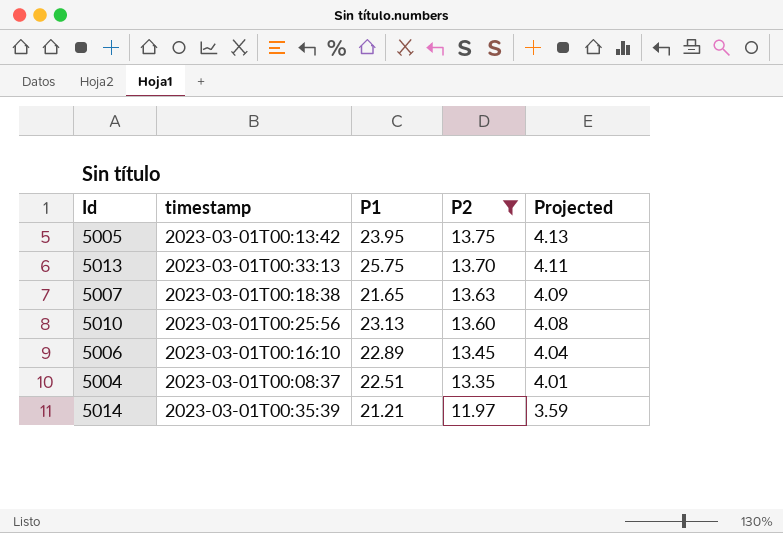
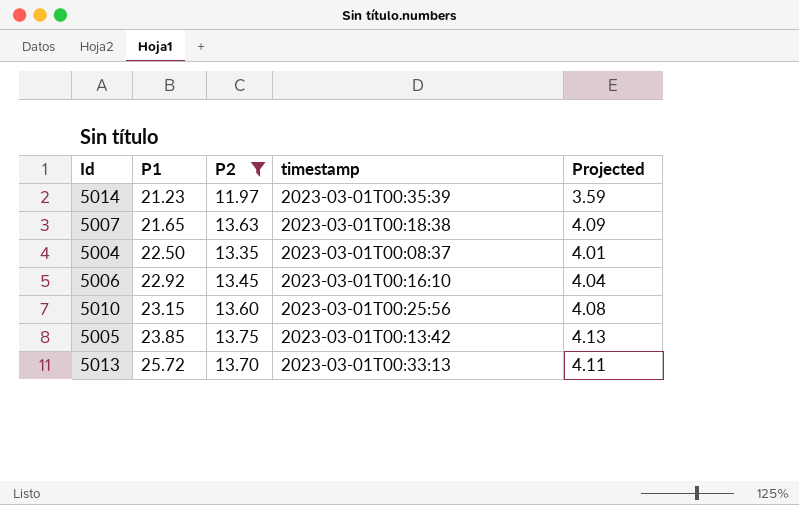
row order: P2 descending -> P1 ascending
column timestamp | position: 2 -> 4
5014 | P1: 21.21 -> 21.23
5004 | P1: 22.51 -> 22.50
5006 | P1: 22.89 -> 22.92
5010 | P1: 23.13 -> 23.15
5005 | P1: 23.95 -> 23.85
5013 | P1: 25.75 -> 25.72

